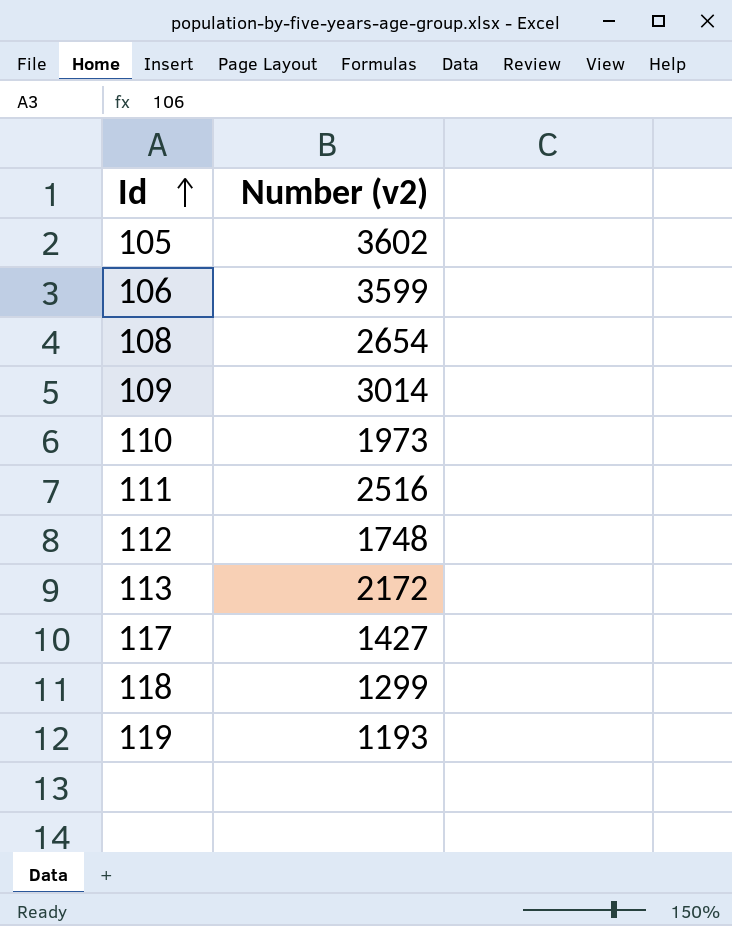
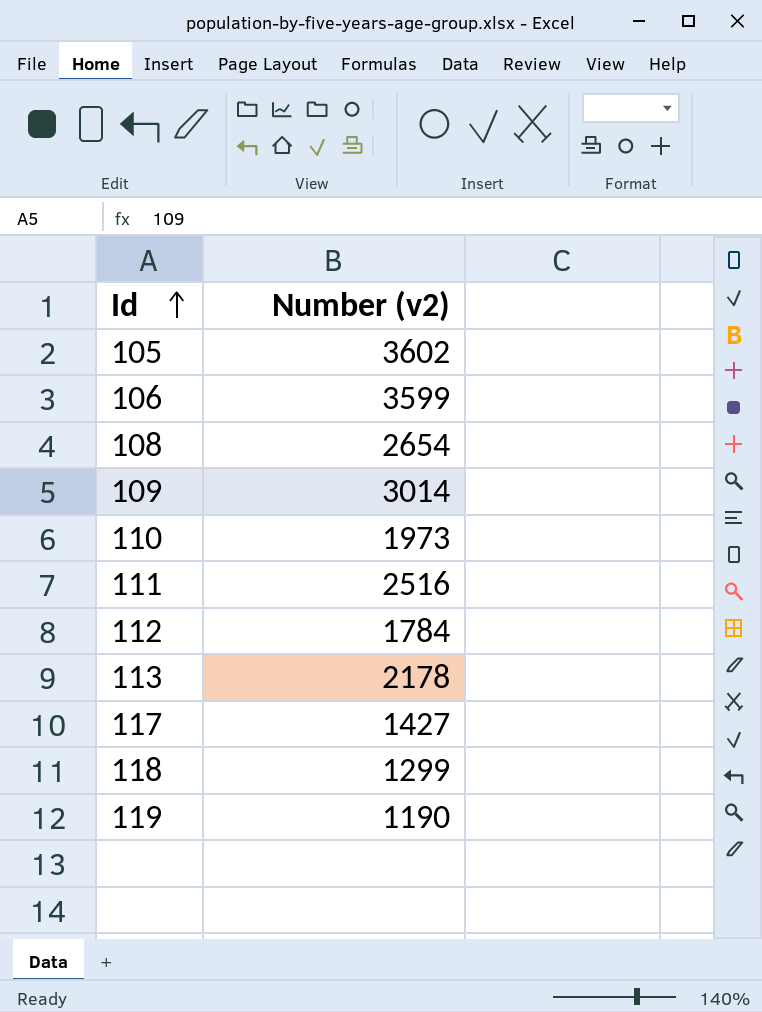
112 | Number (v2): 1748 -> 1784
113 | Number (v2): 2172 -> 2178
119 | Number (v2): 1193 -> 1190

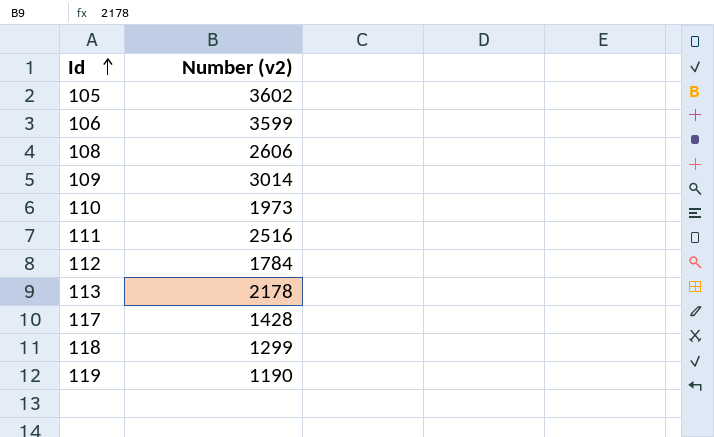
108 | Number (v2): 2654 -> 2606
117 | Number (v2): 1427 -> 1428

